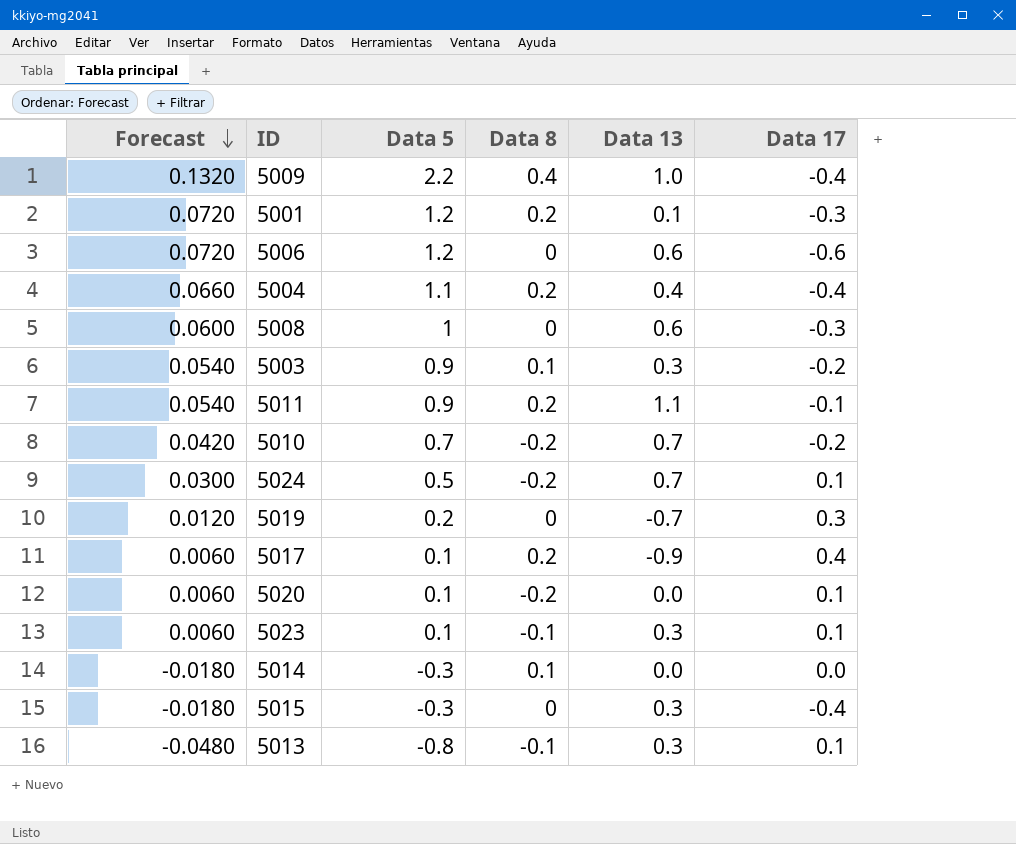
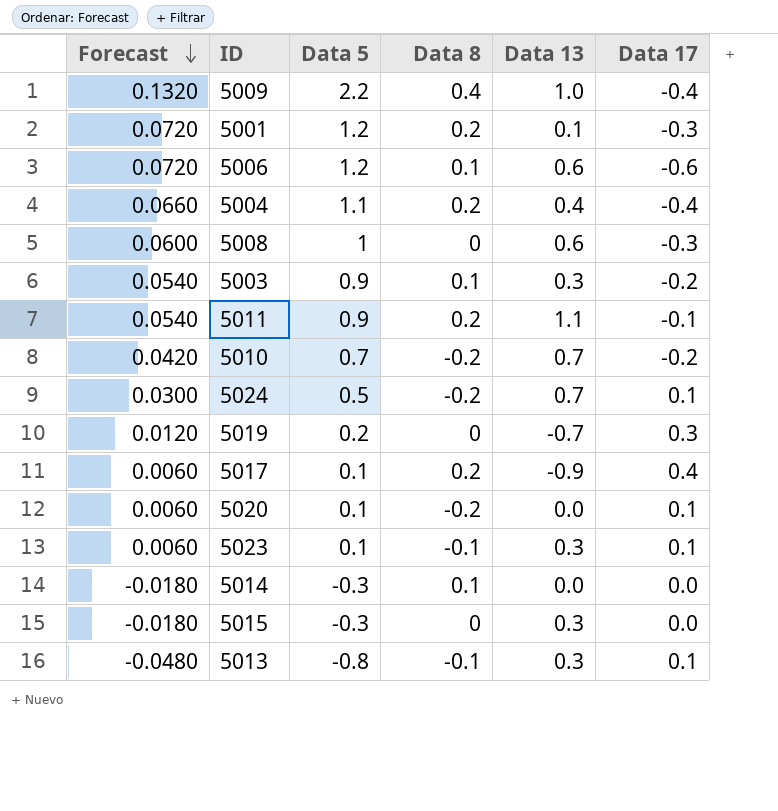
5006 | Data 8: 0 -> 0.1
5015 | Data 17: -0.4 -> 0.0

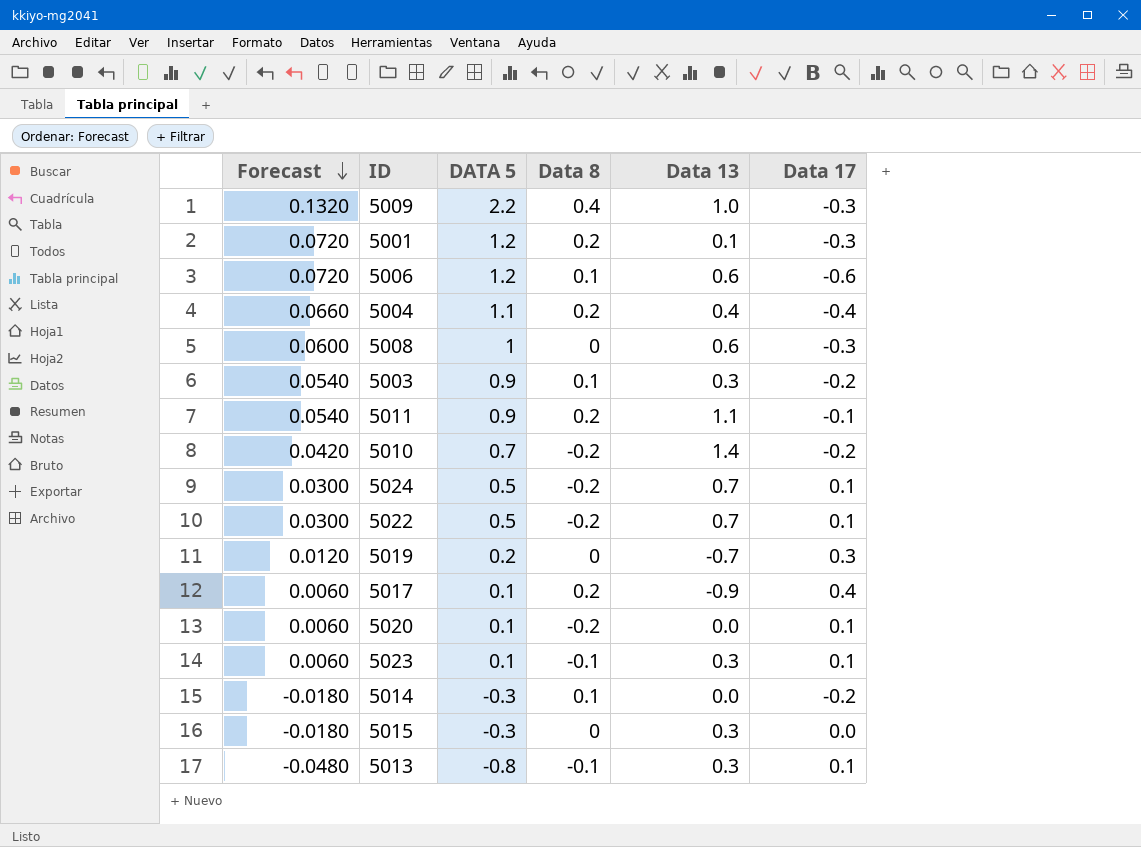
column name: Data 5 -> DATA 5
5009 | Data 17: -0.4 -> -0.3
5010 | Data 13: 0.7 -> 1.4
row 5022: none -> 0.0300 | 0.5 | -0.2 | 0.7 | 0.1
5014 | Data 17: 0.0 -> -0.2

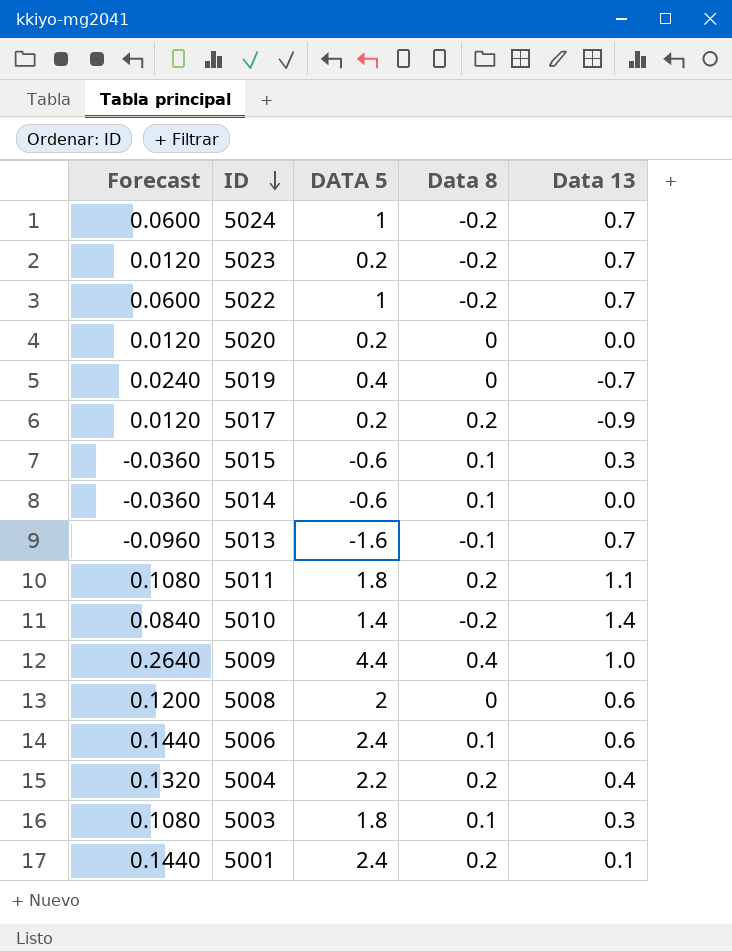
row order: Forecast descending -> ID descending
column Data 17 | position: 6 -> none
5024 | Forecast: 0.0300 -> 0.0600
5024 | DATA 5: 0.5 -> 1
5023 | Forecast: 0.0060 -> 0.0120
5023 | DATA 5: 0.1 -> 0.2
5023 | Data 8: -0.1 -> -0.2
5023 | Data 13: 0.3 -> 0.7
5022 | Forecast: 0.0300 -> 0.0600
5022 | DATA 5: 0.5 -> 1
5020 | Forecast: 0.0060 -> 0.0120
5020 | DATA 5: 0.1 -> 0.2
5020 | Data 8: -0.2 -> 0
5019 | Forecast: 0.0120 -> 0.0240
5019 | DATA 5: 0.2 -> 0.4
5017 | Forecast: 0.0060 -> 0.0120
5017 | DATA 5: 0.1 -> 0.2
5015 | Forecast: -0.0180 -> -0.0360
5015 | DATA 5: -0.3 -> -0.6
5015 | Data 8: 0 -> 0.1
5014 | Forecast: -0.0180 -> -0.0360
5014 | DATA 5: -0.3 -> -0.6
5013 | Forecast: -0.0480 -> -0.0960
5013 | DATA 5: -0.8 -> -1.6
5013 | Data 13: 0.3 -> 0.7
5011 | Forecast: 0.0540 -> 0.1080
5011 | DATA 5: 0.9 -> 1.8
5010 | Forecast: 0.0420 -> 0.0840
5010 | DATA 5: 0.7 -> 1.4
5009 | Forecast: 0.1320 -> 0.2640
5009 | DATA 5: 2.2 -> 4.4
5008 | Forecast: 0.0600 -> 0.1200
5008 | DATA 5: 1 -> 2
5006 | Forecast: 0.0720 -> 0.1440
5006 | DATA 5: 1.2 -> 2.4
5004 | Forecast: 0.0660 -> 0.1320
5004 | DATA 5: 1.1 -> 2.2
5003 | Forecast: 0.0540 -> 0.1080
5003 | DATA 5: 0.9 -> 1.8
5001 | Forecast: 0.0720 -> 0.1440
5001 | DATA 5: 1.2 -> 2.4

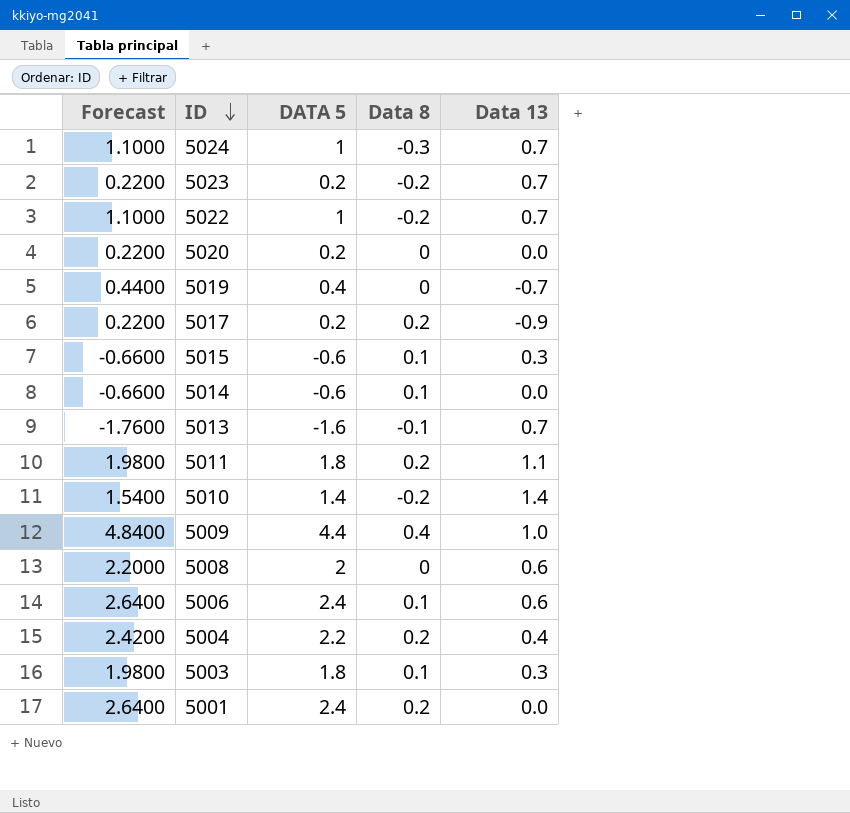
column Forecast | formula: [DATA 5] * 0.06 -> [DATA 5] * 1.1
5024 | Data 8: -0.2 -> -0.3
5001 | Data 13: 0.1 -> 0.0

